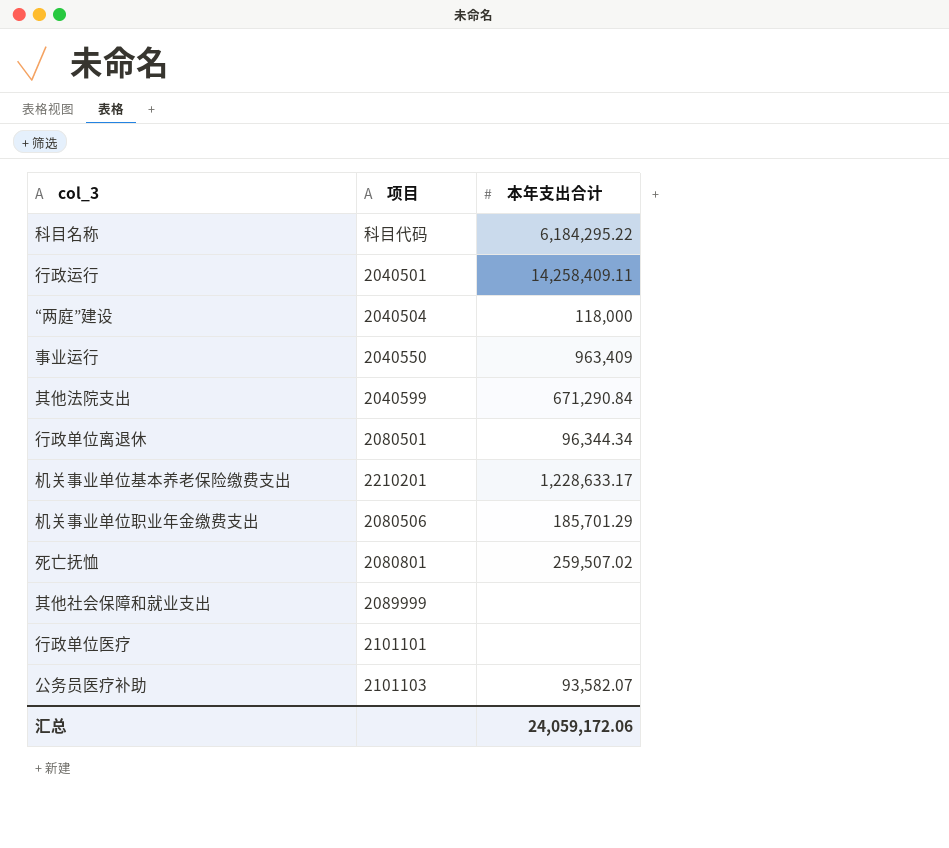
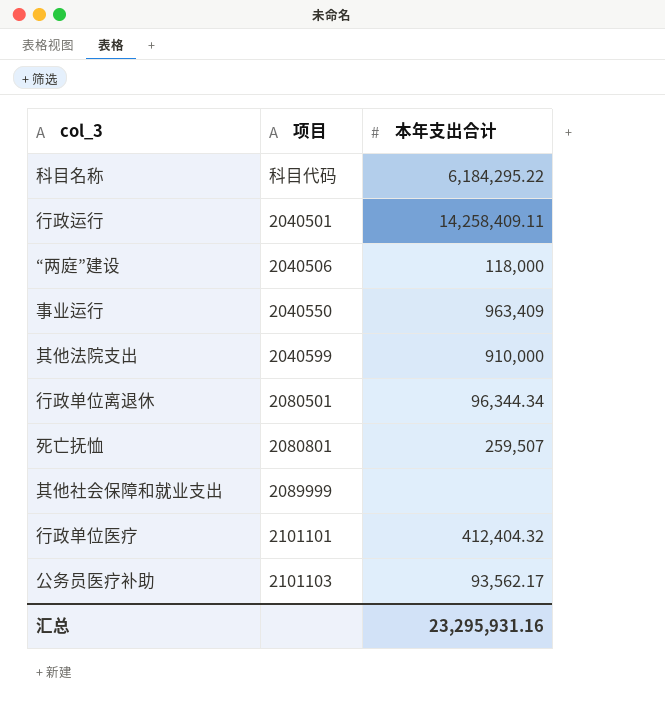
row 机关事业单位基本养老保险缴费支出: 2210201 | 1,228,633.17 -> none
row 机关事业单位职业年金缴费支出: 2080506 | 185,701.29 -> none
“两庭”建设 | 项目: 2040504 -> 2040506
其他法院支出 | 本年支出合计: 671,290.84 -> 910,000
死亡抚恤 | 本年支出合计: 259,507.02 -> 259,507
行政单位医疗 | 本年支出合计: none -> 412,404.32
公务员医疗补助 | 本年支出合计: 93,582.07 -> 93,562.17
汇总 | 本年支出合计: 24,059,172.06 -> 23,295,931.16

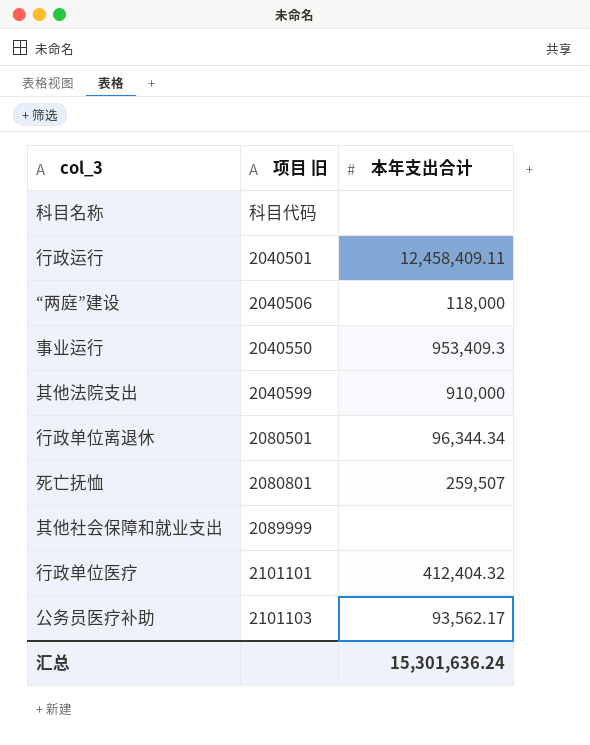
column name: 项目 -> 项目 旧
科目名称 | 本年支出合计: 6,184,295.22 -> none
行政运行 | 本年支出合计: 14,258,409.11 -> 12,458,409.11
事业运行 | 本年支出合计: 963,409 -> 953,409.3
汇总 | 本年支出合计: 23,295,931.16 -> 15,301,636.24

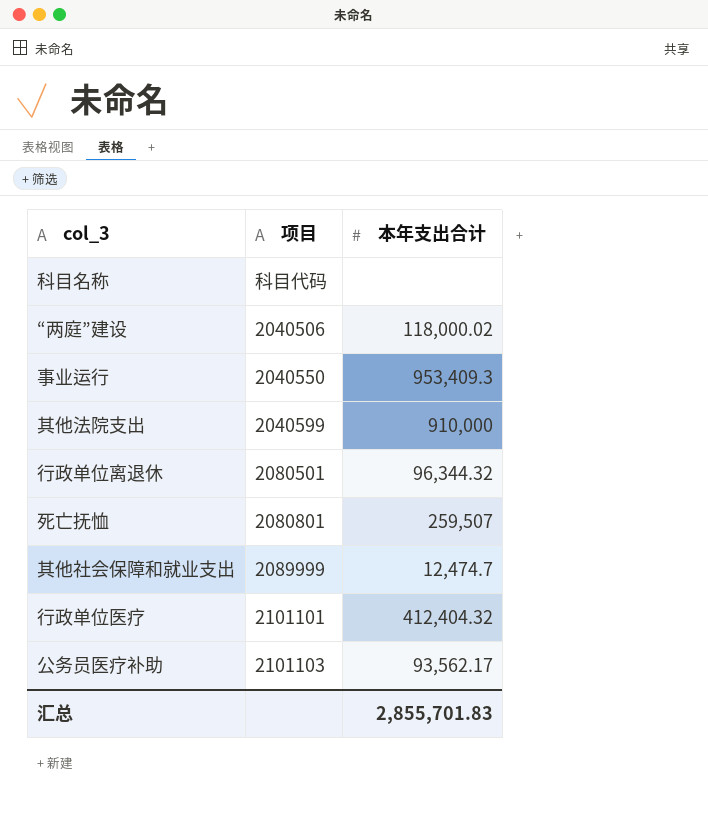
column name: 项目 旧 -> 项目
row 行政运行: 2040501 | 12,458,409.11 -> none
“两庭”建设 | 本年支出合计: 118,000 -> 118,000.02
行政单位离退休 | 本年支出合计: 96,344.34 -> 96,344.32
其他社会保障和就业支出 | 本年支出合计: none -> 12,474.7
汇总 | 本年支出合计: 15,301,636.24 -> 2,855,701.83

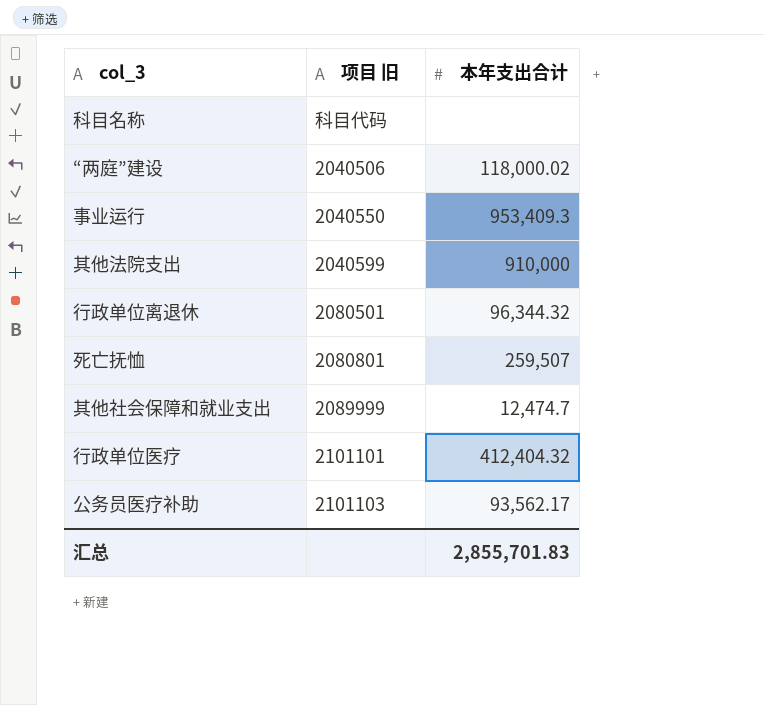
column name: 项目 -> 项目 旧

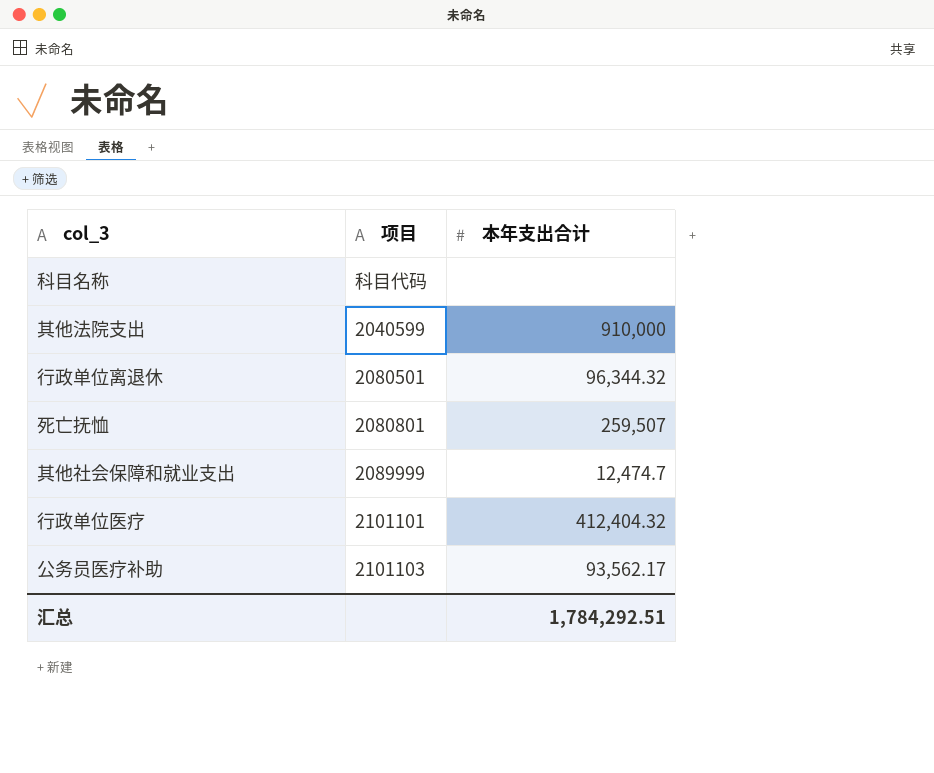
column name: 项目 旧 -> 项目
row “两庭”建设: 2040506 | 118,000.02 -> none
row 事业运行: 2040550 | 953,409.3 -> none
汇总 | 本年支出合计: 2,855,701.83 -> 1,784,292.51

